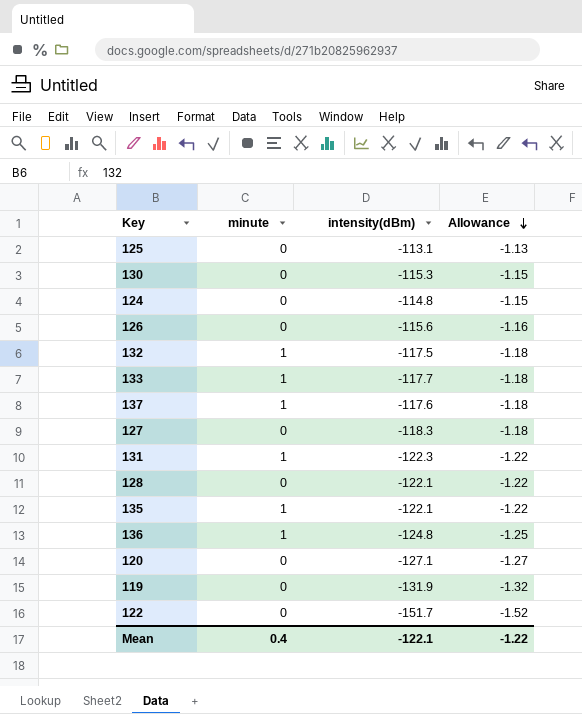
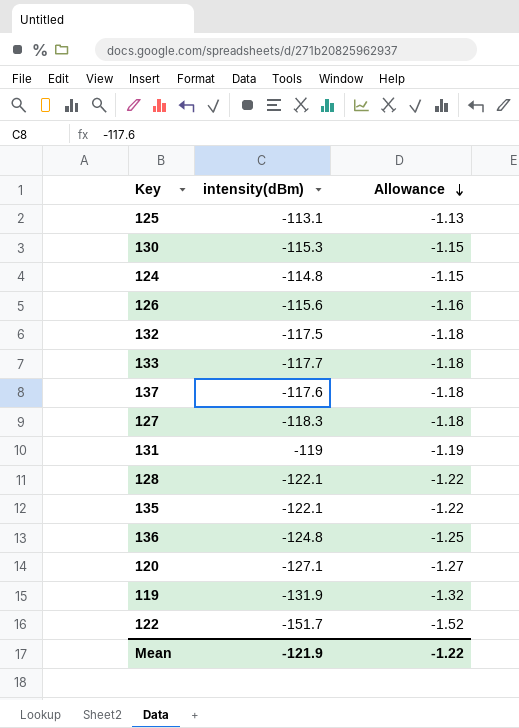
column minute | position: 2 -> none
131 | intensity(dBm): -122.3 -> -119
131 | Allowance: -1.22 -> -1.19
Mean | intensity(dBm): -122.1 -> -121.9

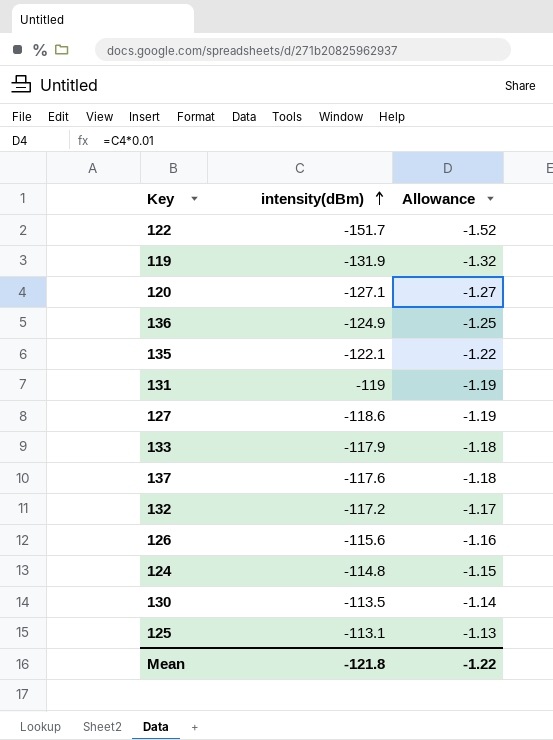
row order: Allowance descending -> intensity(dBm) ascending
row 128: -122.1 | -1.22 -> none
136 | intensity(dBm): -124.8 -> -124.9
127 | intensity(dBm): -118.3 -> -118.6
127 | Allowance: -1.18 -> -1.19
133 | intensity(dBm): -117.7 -> -117.9
132 | intensity(dBm): -117.5 -> -117.2
132 | Allowance: -1.18 -> -1.17
130 | intensity(dBm): -115.3 -> -113.5
130 | Allowance: -1.15 -> -1.14
Mean | intensity(dBm): -121.9 -> -121.8

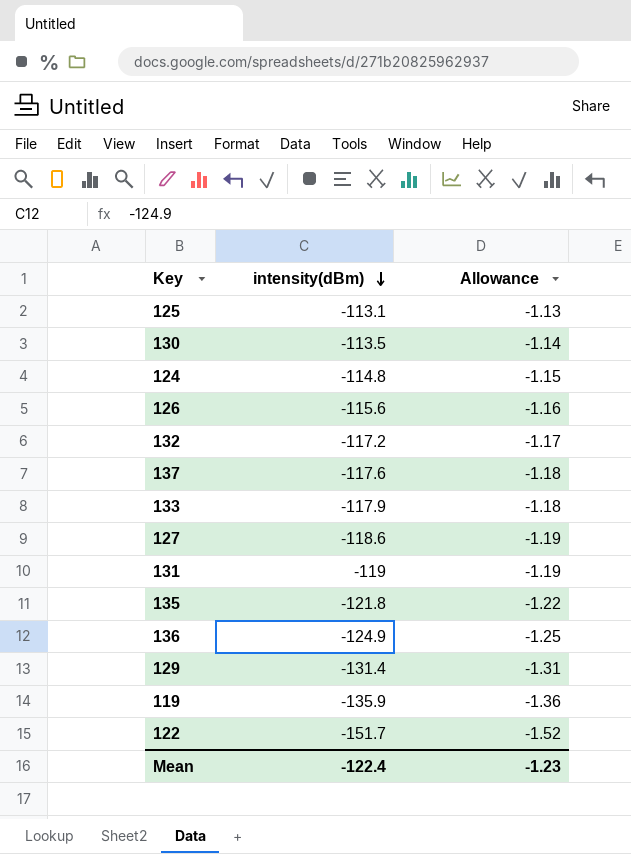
row order: intensity(dBm) ascending -> intensity(dBm) descending
row 120: -127.1 | -1.27 -> none
135 | intensity(dBm): -122.1 -> -121.8
row 129: none -> -131.4 | -1.31
119 | intensity(dBm): -131.9 -> -135.9
119 | Allowance: -1.32 -> -1.36
Mean | intensity(dBm): -121.8 -> -122.4
Mean | Allowance: -1.22 -> -1.23

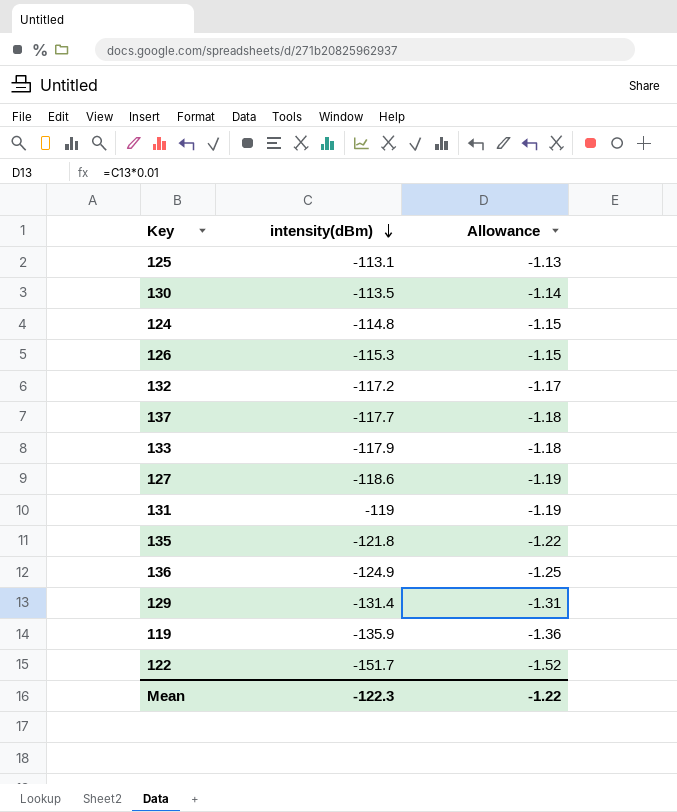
126 | intensity(dBm): -115.6 -> -115.3
126 | Allowance: -1.16 -> -1.15
137 | intensity(dBm): -117.6 -> -117.7
Mean | intensity(dBm): -122.4 -> -122.3
Mean | Allowance: -1.23 -> -1.22

